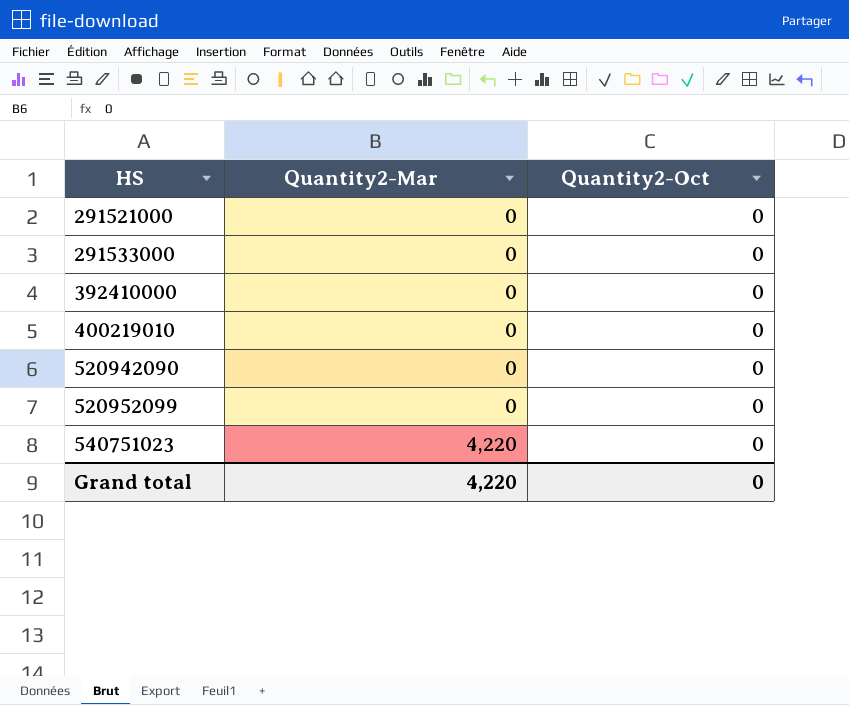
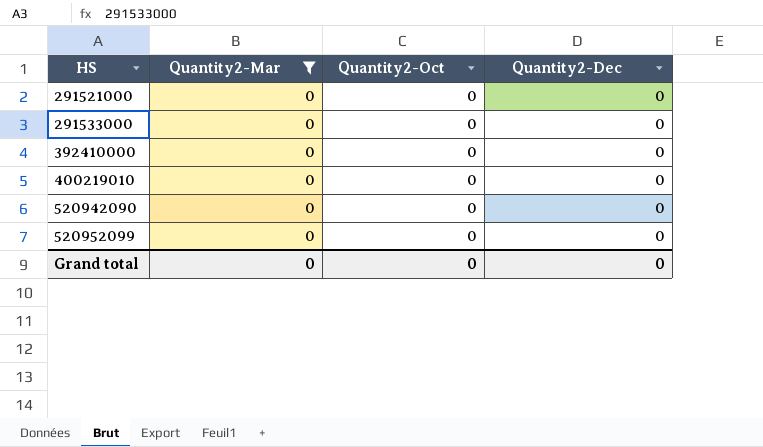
filter: none -> Quantity2-Mar = 0
column Quantity2-Dec | position: none -> 4
Grand total | Quantity2-Mar: 4,220 -> 0

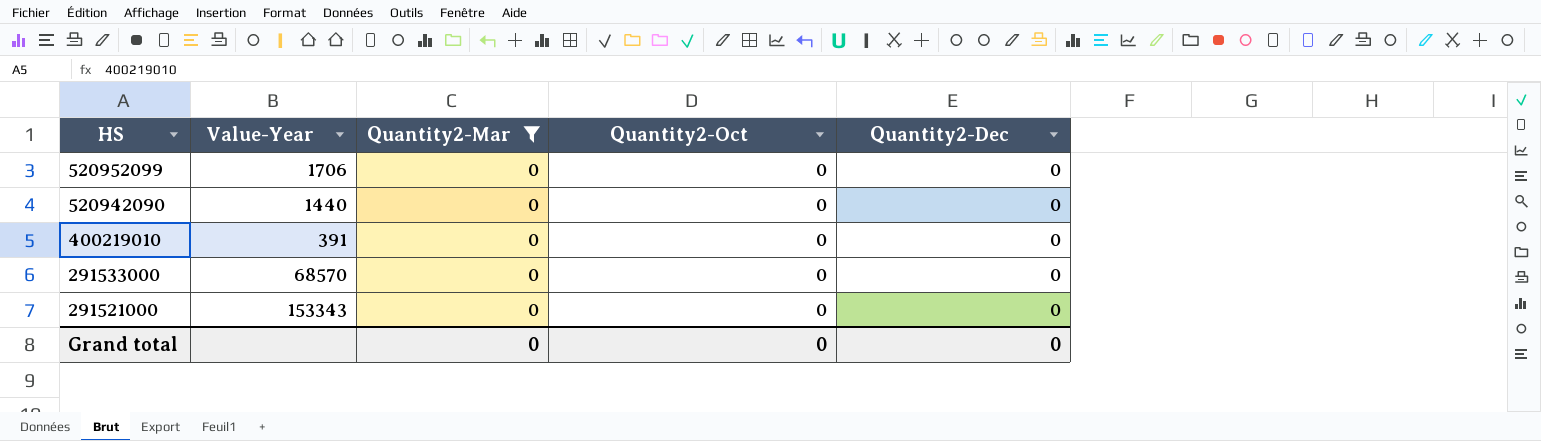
row order: HS ascending -> HS descending
column Value-Year | position: none -> 2
row 392410000: 0 | 0 | 0 -> none

